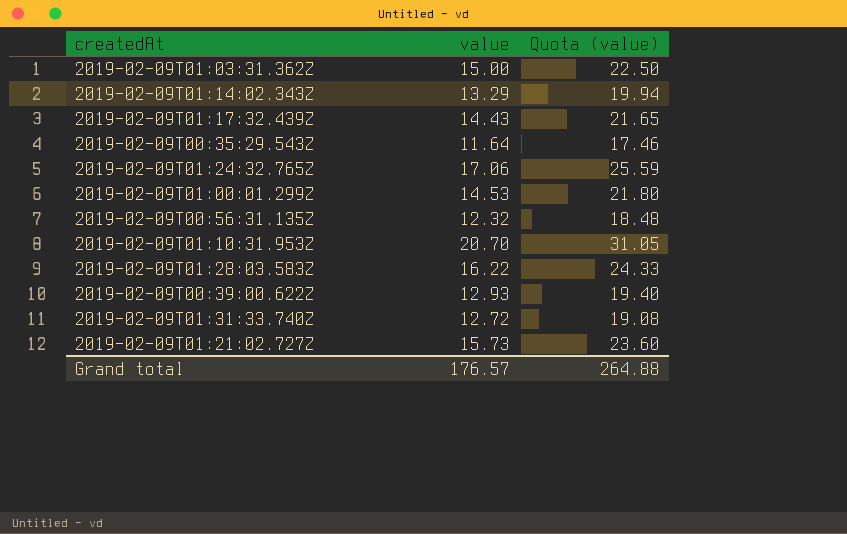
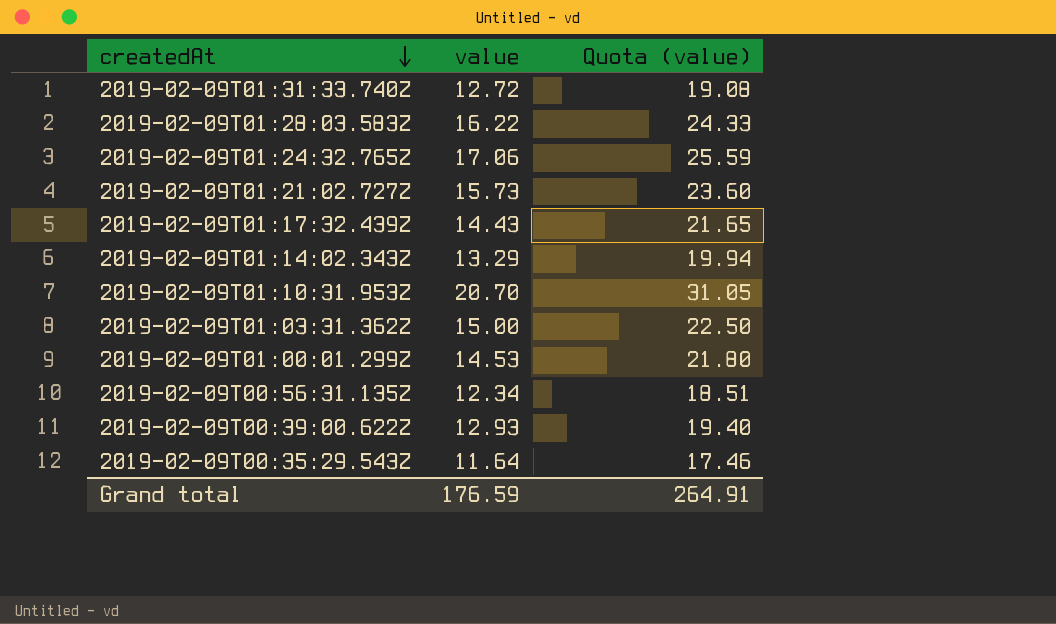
row order: none -> createdAt descending
2019-02-09T00:56:31.135Z | value: 12.32 -> 12.34
2019-02-09T00:56:31.135Z | Quota (value): 18.48 -> 18.51
Grand total | value: 176.57 -> 176.59
Grand total | Quota (value): 264.88 -> 264.91

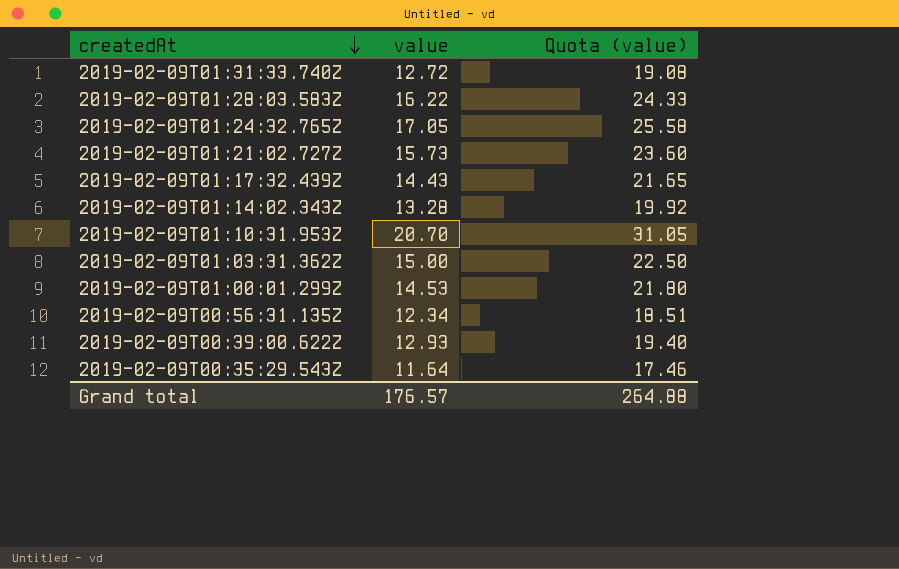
2019-02-09T01:24:32.765Z | value: 17.06 -> 17.05
2019-02-09T01:24:32.765Z | Quota (value): 25.59 -> 25.58
2019-02-09T01:14:02.343Z | value: 13.29 -> 13.28
2019-02-09T01:14:02.343Z | Quota (value): 19.94 -> 19.92
Grand total | value: 176.59 -> 176.57
Grand total | Quota (value): 264.91 -> 264.88

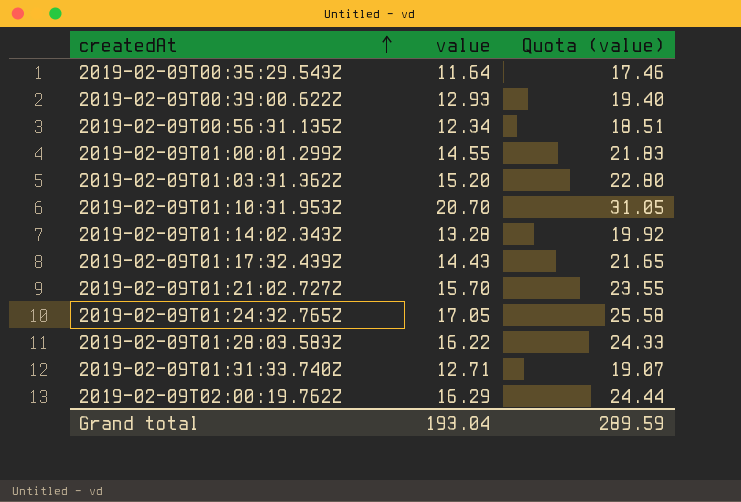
row order: createdAt descending -> createdAt ascending
2019-02-09T01:00:01.299Z | value: 14.53 -> 14.55
2019-02-09T01:00:01.299Z | Quota (value): 21.80 -> 21.83
2019-02-09T01:03:31.362Z | value: 15.00 -> 15.20
2019-02-09T01:03:31.362Z | Quota (value): 22.50 -> 22.80
2019-02-09T01:21:02.727Z | value: 15.73 -> 15.70
2019-02-09T01:21:02.727Z | Quota (value): 23.60 -> 23.55
2019-02-09T01:31:33.740Z | value: 12.72 -> 12.71
2019-02-09T01:31:33.740Z | Quota (value): 19.08 -> 19.07
row 2019-02-09T02:00:19.762Z: none -> 16.29 | 24.44
Grand total | value: 176.57 -> 193.04
Grand total | Quota (value): 264.88 -> 289.59

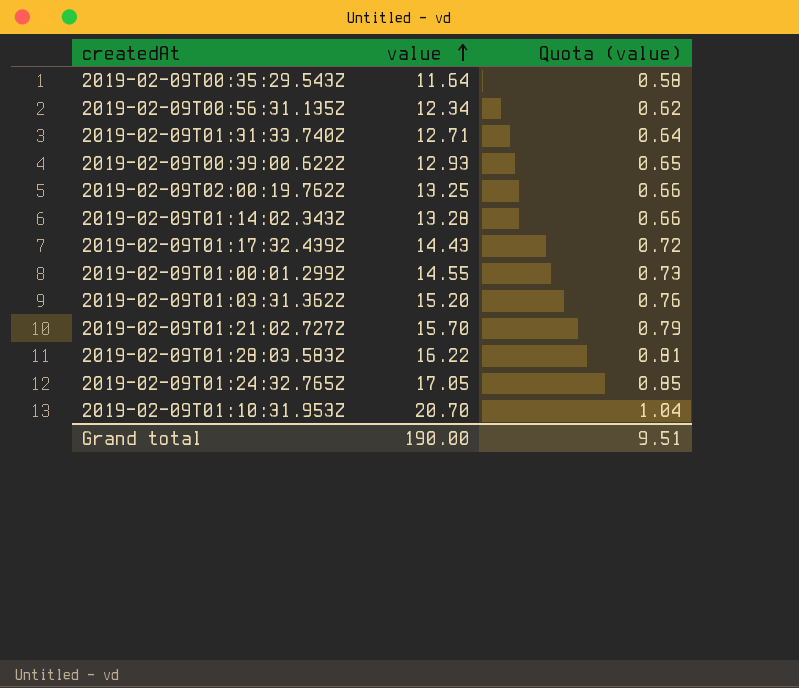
row order: createdAt ascending -> value ascending
column Quota (value) | formula: [value] * 1.5 -> [value] * 0.05
2019-02-09T02:00:19.762Z | value: 16.29 -> 13.25
Grand total | value: 193.04 -> 190.00
Grand total | Quota (value): 289.59 -> 9.51

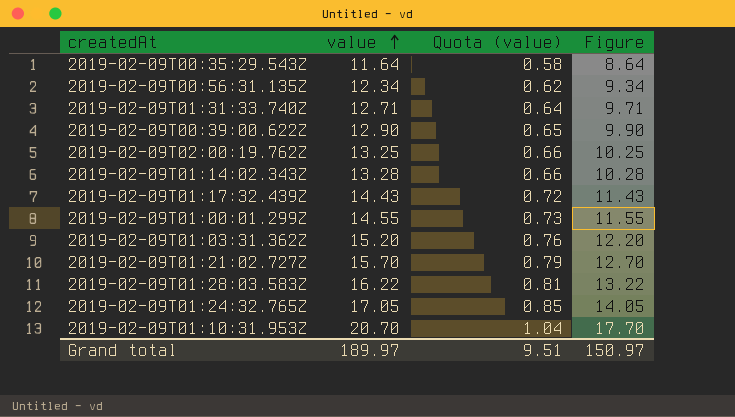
column Figure | formula: none -> [value] - 3
2019-02-09T00:39:00.622Z | value: 12.93 -> 12.90
Grand total | value: 190.00 -> 189.97

